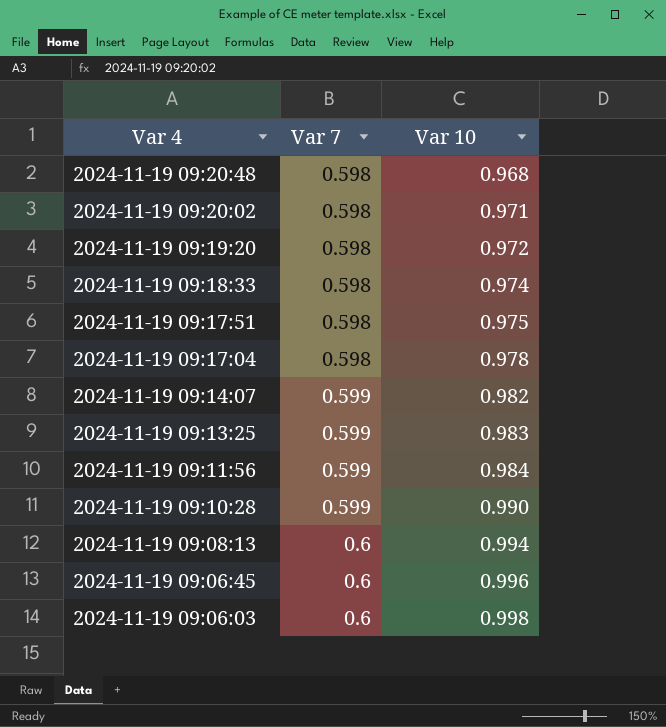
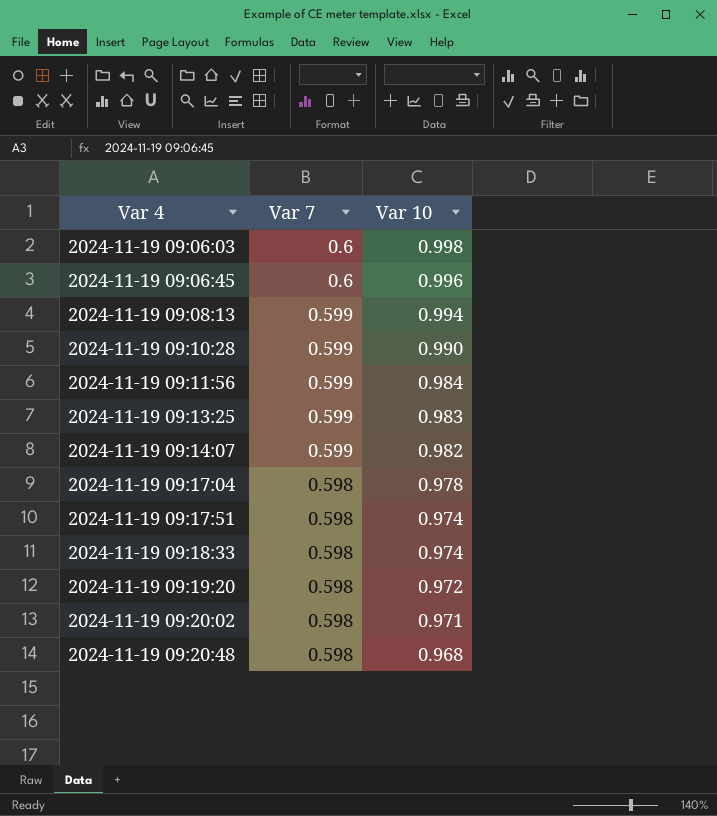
row order: Var 4 descending -> Var 4 ascending
2024-11-19 09:08:13 | Var 7: 0.6 -> 0.599
2024-11-19 09:17:51 | Var 10: 0.975 -> 0.974

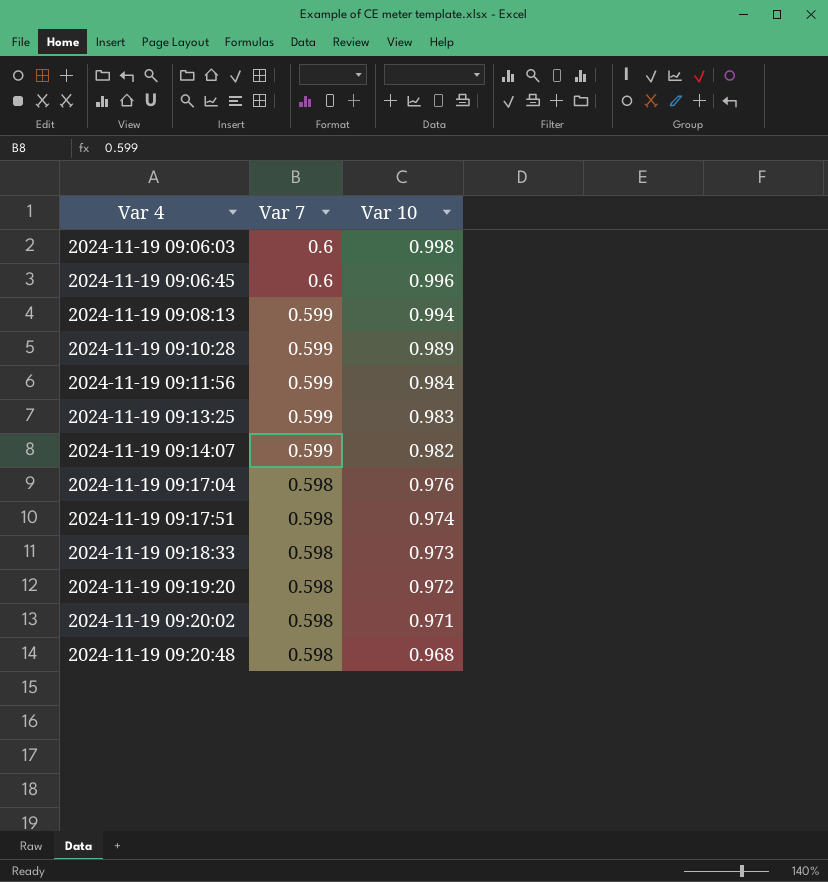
2024-11-19 09:10:28 | Var 10: 0.990 -> 0.989
2024-11-19 09:17:04 | Var 10: 0.978 -> 0.976
2024-11-19 09:18:33 | Var 10: 0.974 -> 0.973

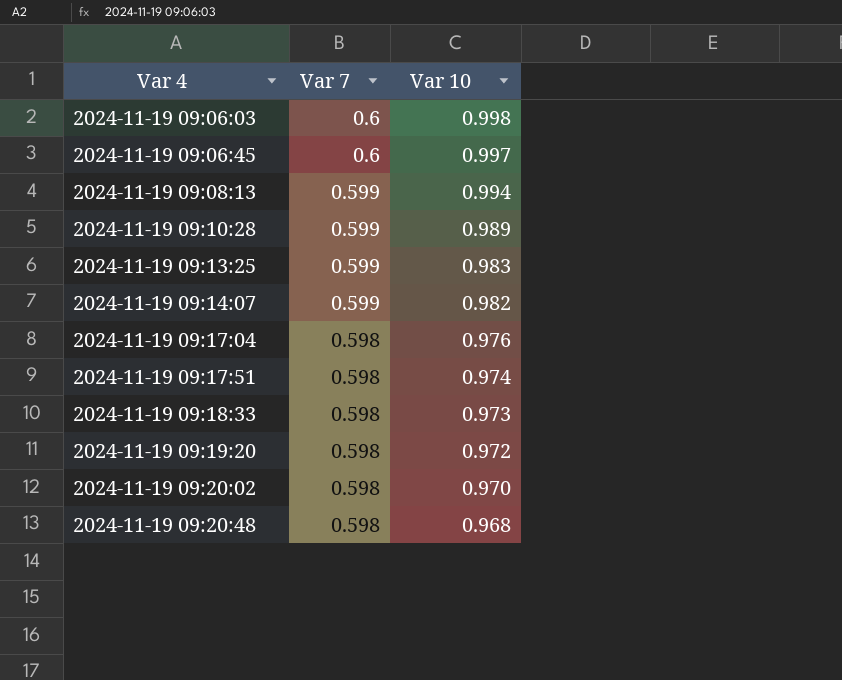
row 2024-11-19 09:11:56: 0.599 | 0.984 -> none
2024-11-19 09:06:45 | Var 10: 0.996 -> 0.997
2024-11-19 09:20:02 | Var 10: 0.971 -> 0.970

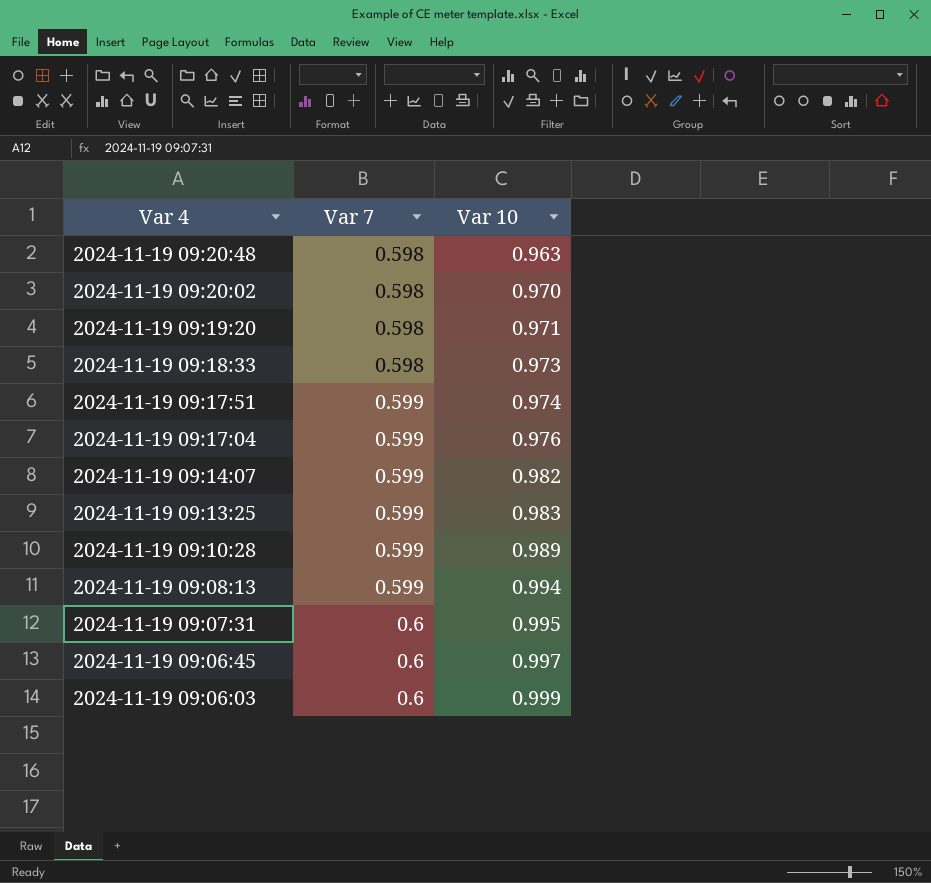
row order: Var 4 ascending -> Var 4 descending
2024-11-19 09:20:48 | Var 10: 0.968 -> 0.963
2024-11-19 09:19:20 | Var 10: 0.972 -> 0.971
2024-11-19 09:17:51 | Var 7: 0.598 -> 0.599
2024-11-19 09:17:04 | Var 7: 0.598 -> 0.599
row 2024-11-19 09:07:31: none -> 0.6 | 0.995
2024-11-19 09:06:03 | Var 10: 0.998 -> 0.999

